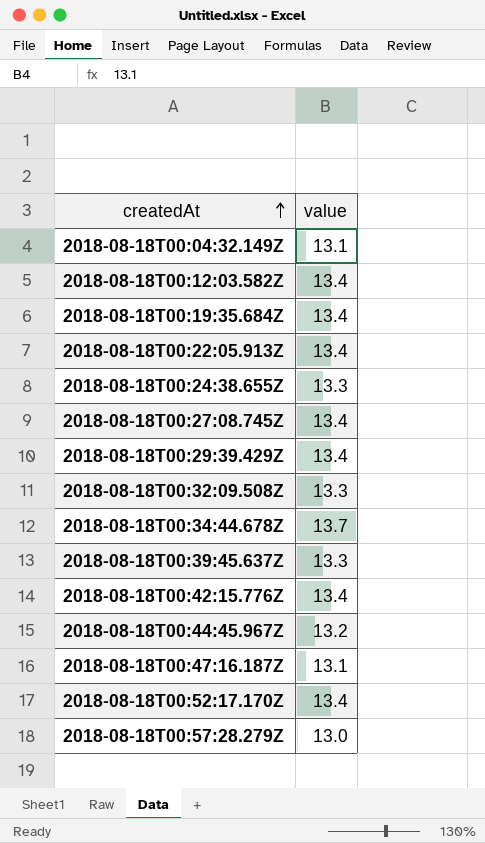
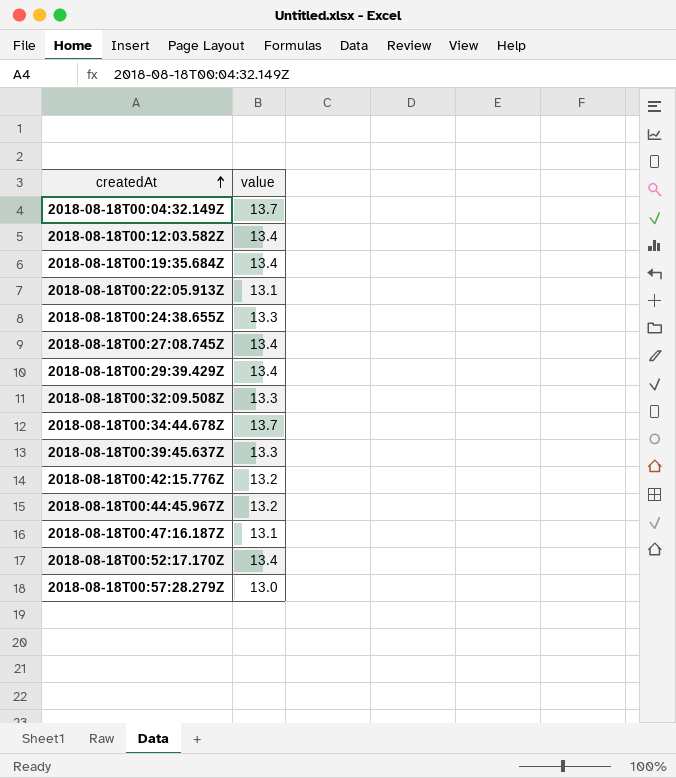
2018-08-18T00:04:32.149Z | value: 13.1 -> 13.7
2018-08-18T00:22:05.913Z | value: 13.4 -> 13.1
2018-08-18T00:42:15.776Z | value: 13.4 -> 13.2

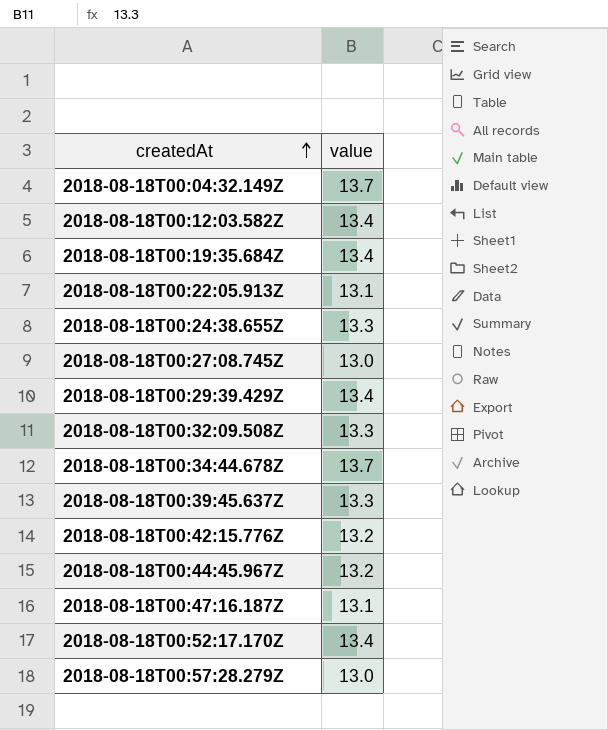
2018-08-18T00:27:08.745Z | value: 13.4 -> 13.0

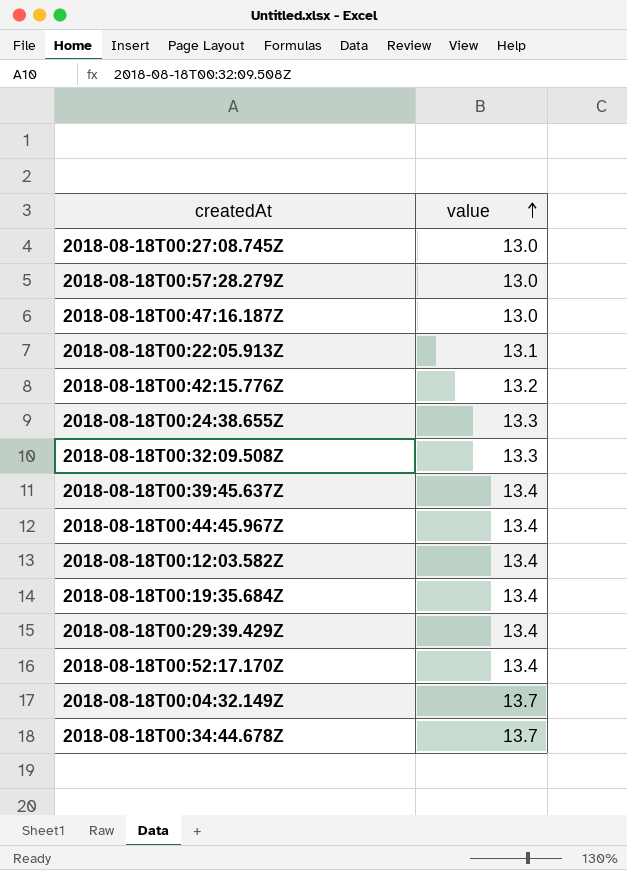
row order: createdAt ascending -> value ascending
2018-08-18T00:47:16.187Z | value: 13.1 -> 13.0
2018-08-18T00:39:45.637Z | value: 13.3 -> 13.4
2018-08-18T00:44:45.967Z | value: 13.2 -> 13.4

